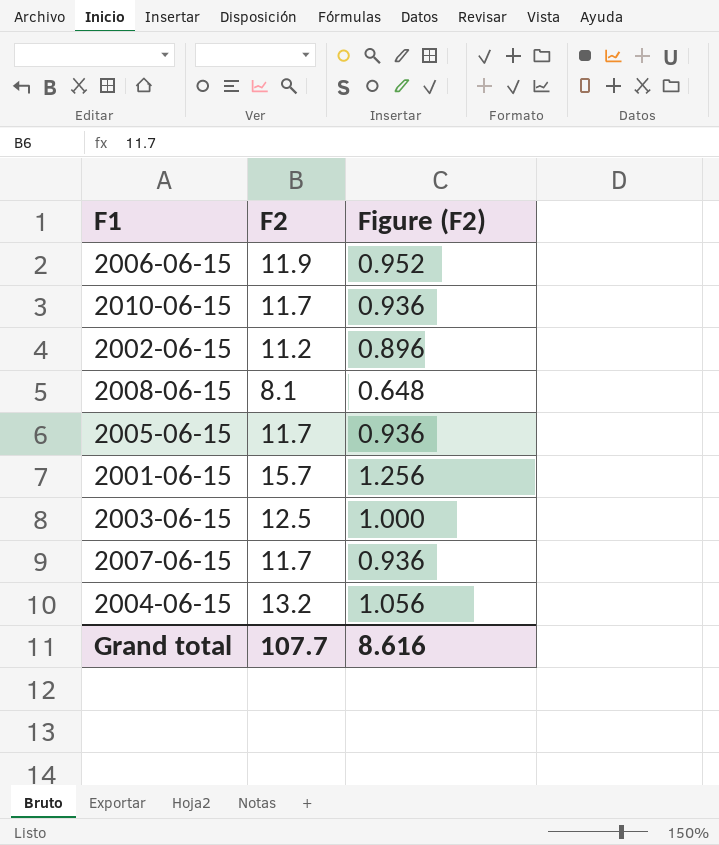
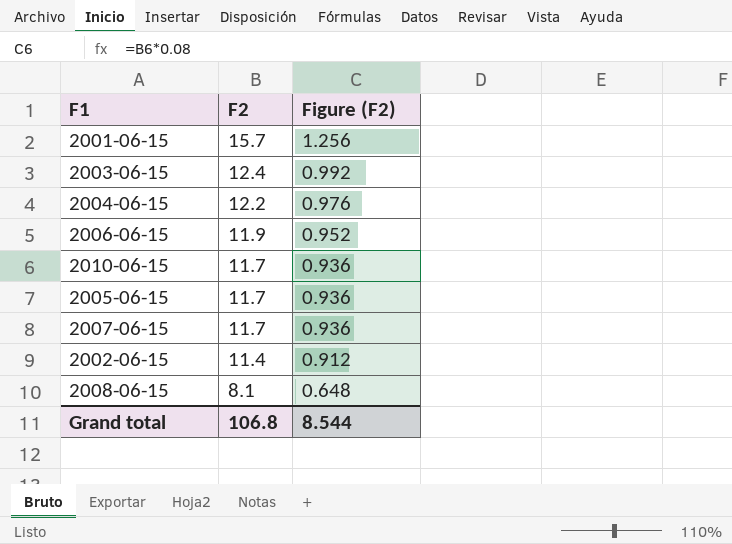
row order: none -> F2 descending
2003-06-15 | F2: 12.5 -> 12.4
2003-06-15 | Figure (F2): 1.000 -> 0.992
2004-06-15 | F2: 13.2 -> 12.2
2004-06-15 | Figure (F2): 1.056 -> 0.976
2002-06-15 | F2: 11.2 -> 11.4
2002-06-15 | Figure (F2): 0.896 -> 0.912
Grand total | F2: 107.7 -> 106.8
Grand total | Figure (F2): 8.616 -> 8.544

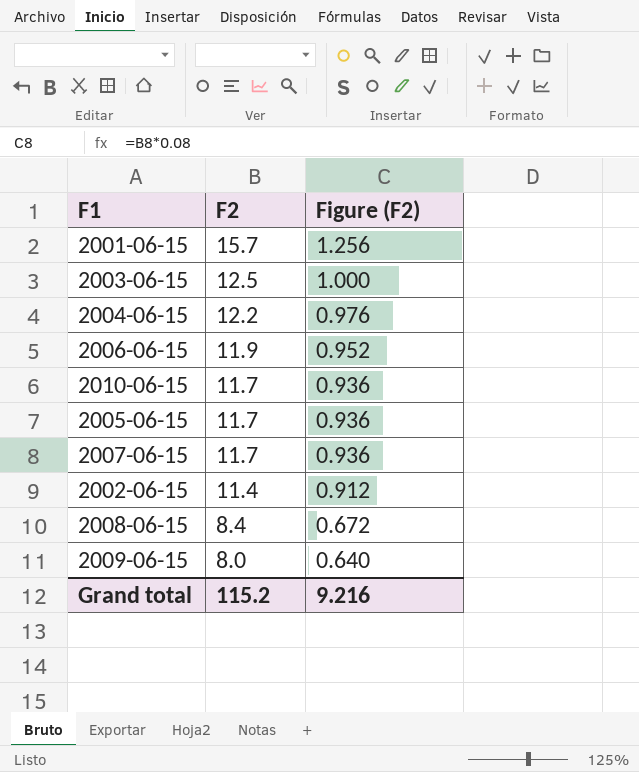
2003-06-15 | F2: 12.4 -> 12.5
2003-06-15 | Figure (F2): 0.992 -> 1.000
2008-06-15 | F2: 8.1 -> 8.4
2008-06-15 | Figure (F2): 0.648 -> 0.672
row 2009-06-15: none -> 8.0 | 0.640
Grand total | F2: 106.8 -> 115.2
Grand total | Figure (F2): 8.544 -> 9.216

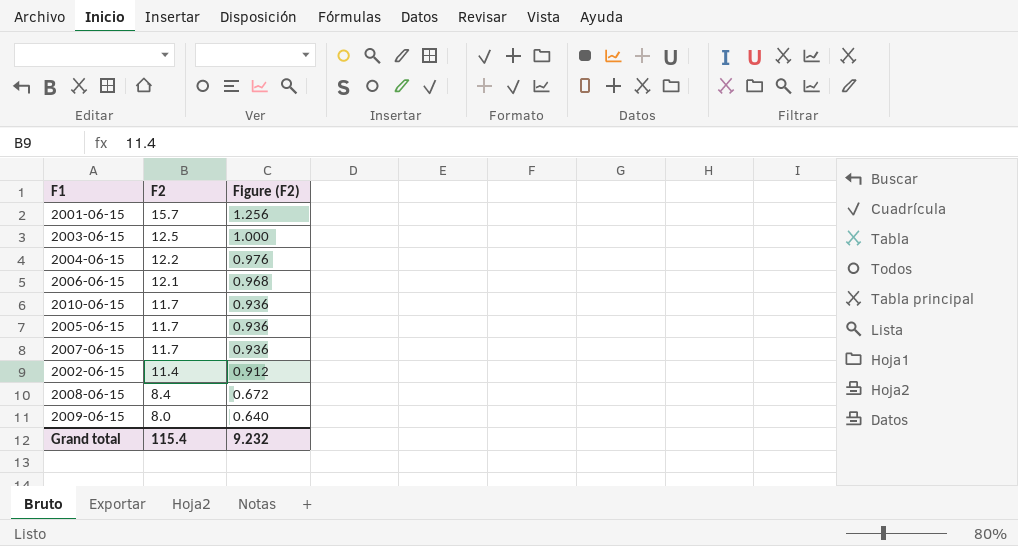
2006-06-15 | F2: 11.9 -> 12.1
2006-06-15 | Figure (F2): 0.952 -> 0.968
Grand total | F2: 115.2 -> 115.4
Grand total | Figure (F2): 9.216 -> 9.232

